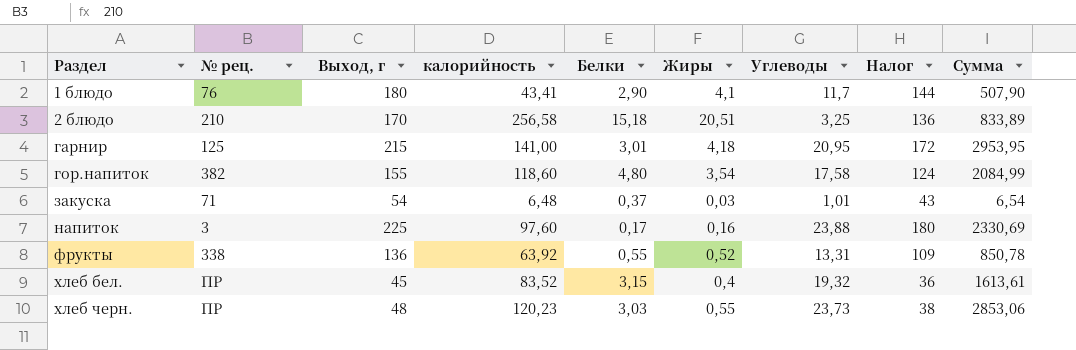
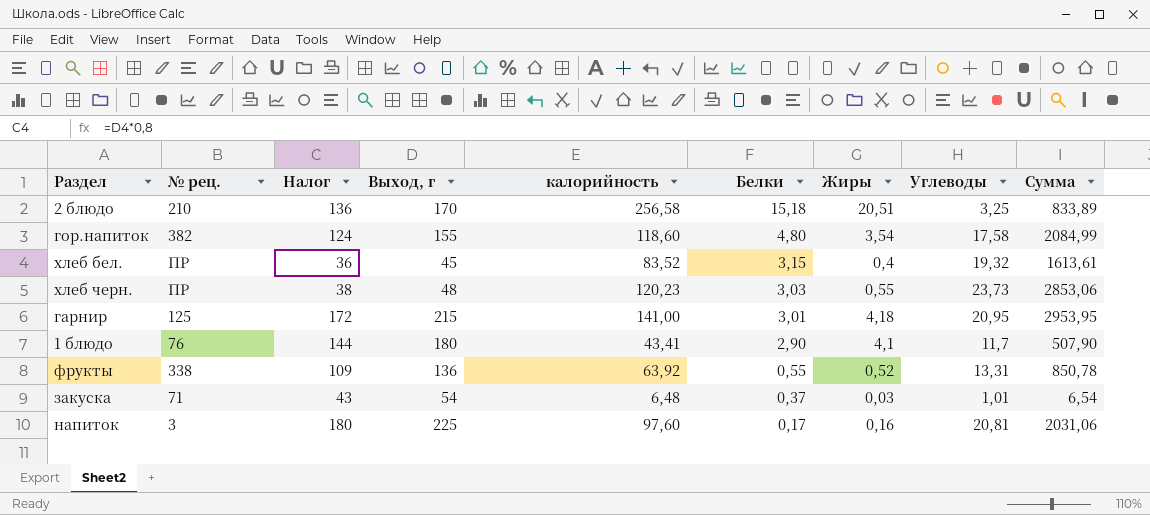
row order: Раздел ascending -> Белки descending
column Налог | position: 8 -> 3
напиток | Углеводы: 23,88 -> 20,81
напиток | Сумма: 2330,69 -> 2031,06

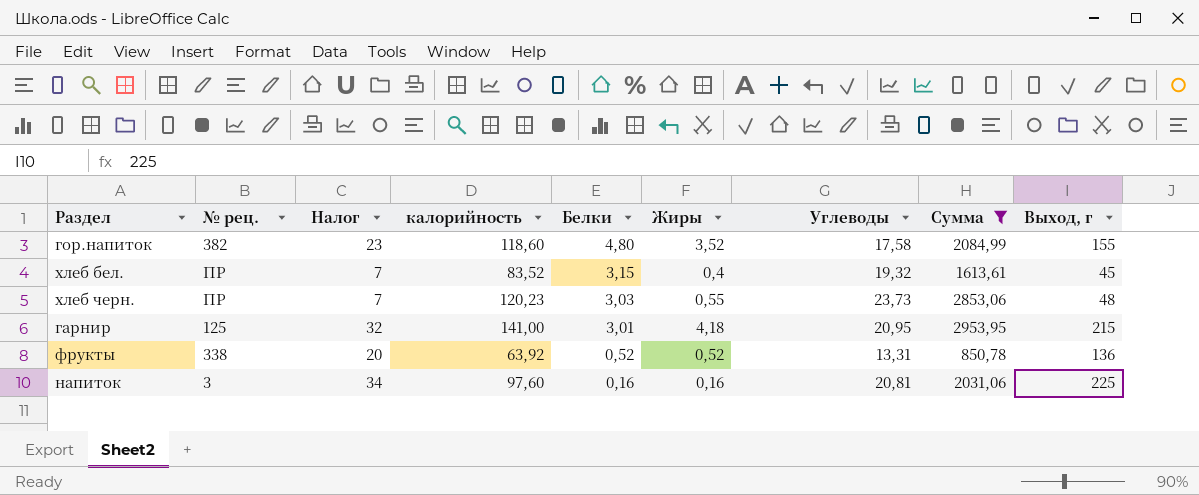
filter: none -> Сумма >= 850,78
column Налог | formula: [Выход, г] * 0,8 -> [Выход, г] * 0,15
column Выход, г | position: 4 -> 9
гор.напиток | Жиры: 3,54 -> 3,52
фрукты | Белки: 0,55 -> 0,52
напиток | Белки: 0,17 -> 0,16

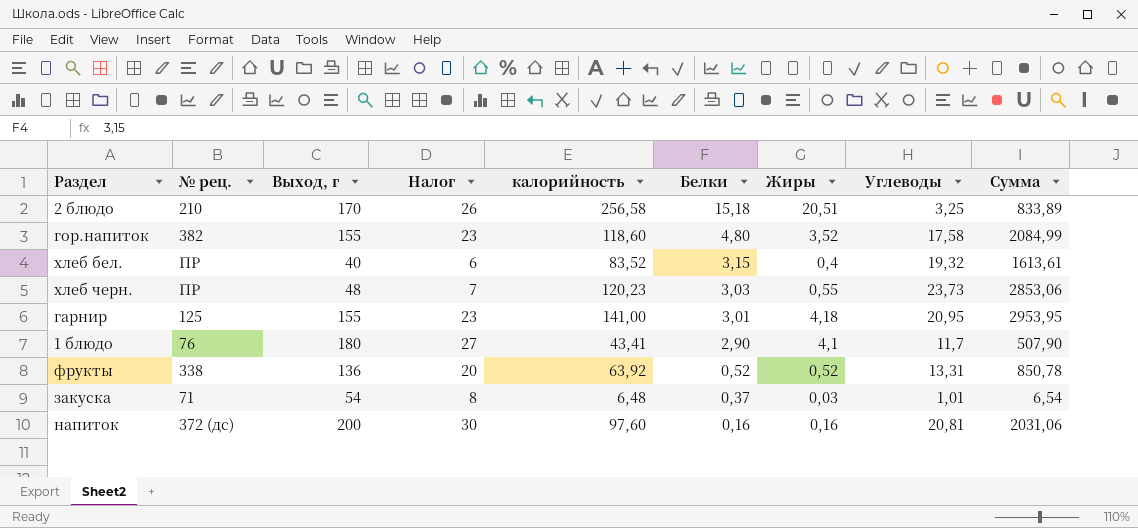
filter: Сумма >= 850,78 -> none
column Выход, г | position: 9 -> 3
хлеб бел. | Выход, г: 45 -> 40
хлеб бел. | Налог: 7 -> 6
гарнир | Выход, г: 215 -> 155
гарнир | Налог: 32 -> 23
напиток | № рец.: 3 -> 372 (дс)
напиток | Выход, г: 225 -> 200
напиток | Налог: 34 -> 30

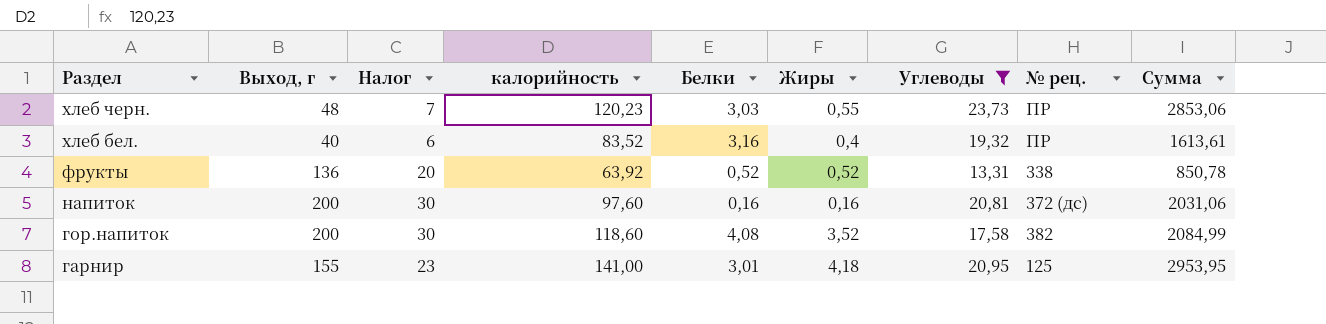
filter: none -> Углеводы >= 13,31
row order: Белки descending -> Раздел descending
column № рец. | position: 2 -> 8
хлеб бел. | Белки: 3,15 -> 3,16
гор.напиток | Выход, г: 155 -> 200
гор.напиток | Налог: 23 -> 30
гор.напиток | Белки: 4,80 -> 4,08

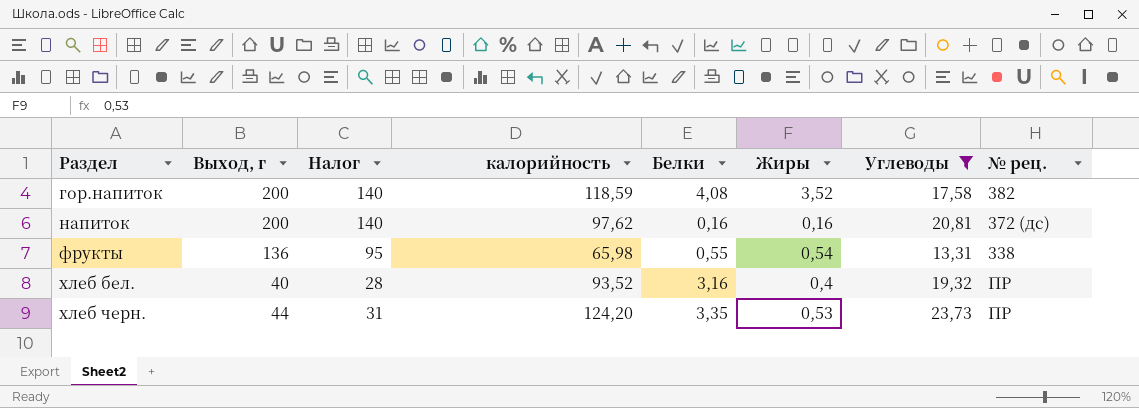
row order: Раздел descending -> Раздел ascending
column Сумма | formula: [калорийность] * [Углеводы] -> none
column Налог | formula: [Выход, г] * 0,15 -> [Выход, г] * 0,7
row гарнир: 155 | 23 | 141,00 | 3,01 | 4,18 | 20,95 | 125 | 2953,95 -> none
гор.напиток | калорийность: 118,60 -> 118,59
напиток | калорийность: 97,60 -> 97,62
фрукты | калорийность: 63,92 -> 65,98
фрукты | Белки: 0,52 -> 0,55
фрукты | Жиры: 0,52 -> 0,54
хлеб бел. | калорийность: 83,52 -> 93,52
хлеб черн. | Выход, г: 48 -> 44
хлеб черн. | калорийность: 120,23 -> 124,20
хлеб черн. | Белки: 3,03 -> 3,35
хлеб черн. | Жиры: 0,55 -> 0,53

